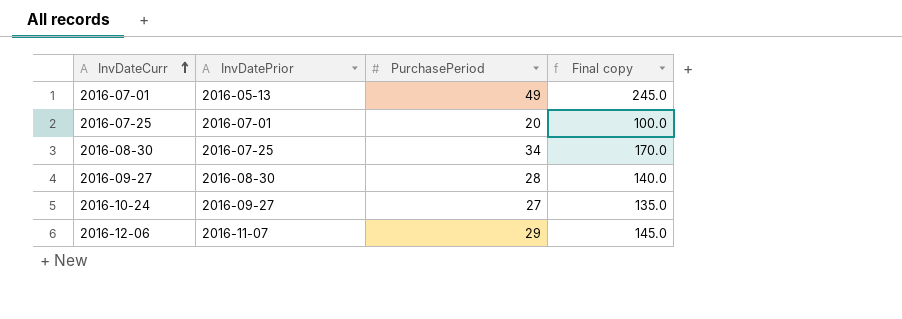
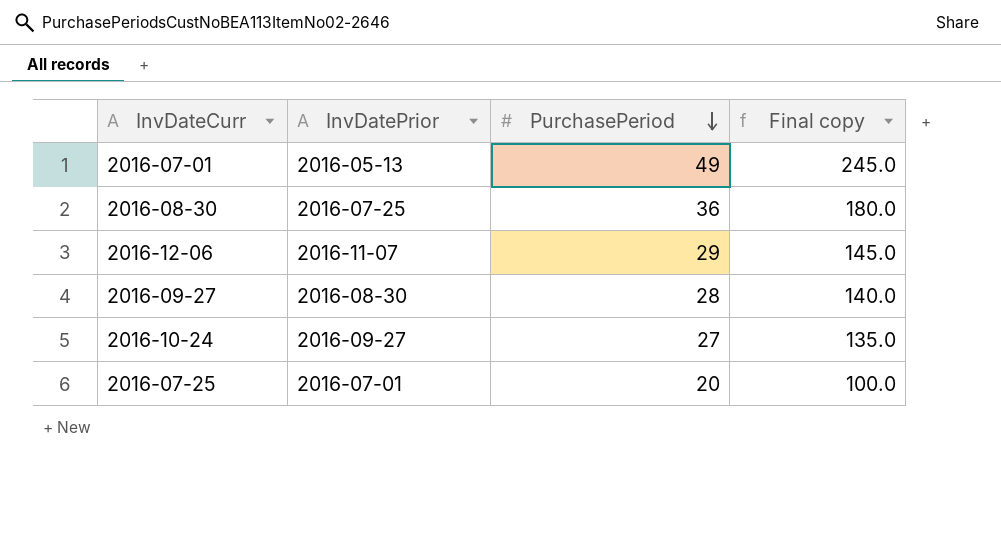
row order: InvDateCurr ascending -> PurchasePeriod descending
2016-08-30 | PurchasePeriod: 34 -> 36
2016-08-30 | Final copy: 170.0 -> 180.0

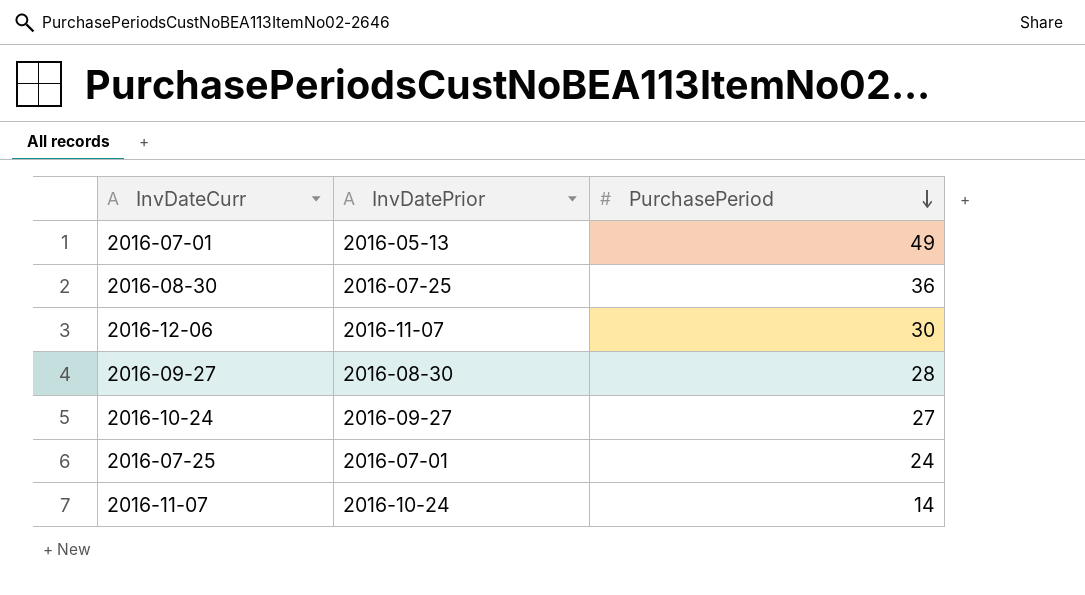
column Final copy | formula: [PurchasePeriod] * 5 -> none
2016-12-06 | PurchasePeriod: 29 -> 30
2016-07-25 | PurchasePeriod: 20 -> 24
row 2016-11-07: none -> 2016-10-24 | 14

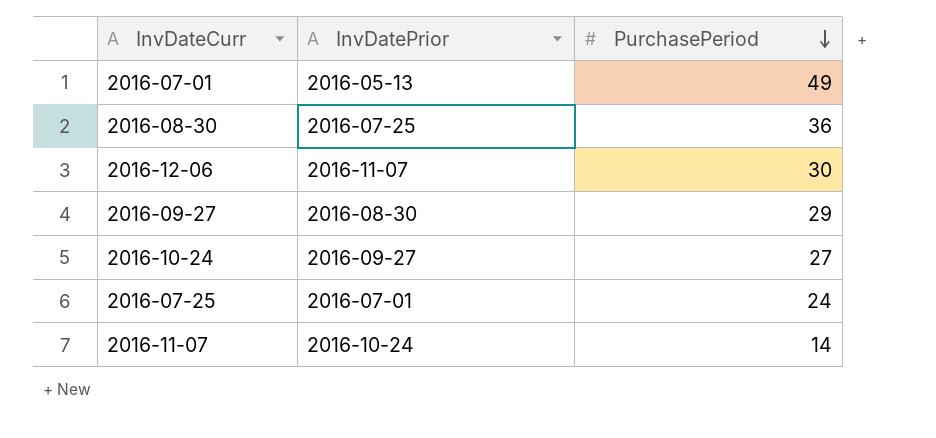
2016-09-27 | PurchasePeriod: 28 -> 29

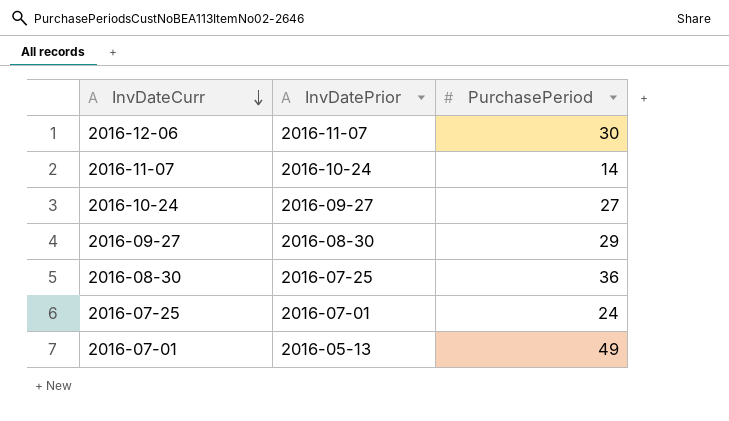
row order: PurchasePeriod descending -> InvDateCurr descending

